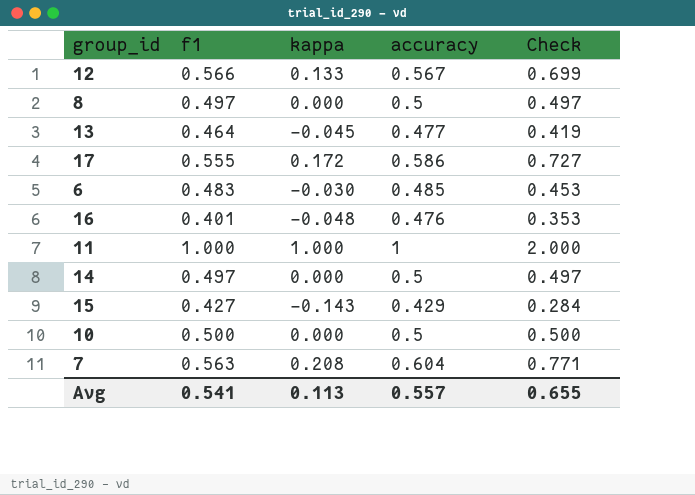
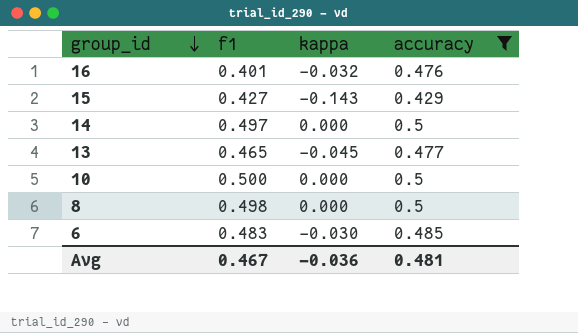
filter: none -> accuracy <= 0.5
row order: none -> group_id descending
column Check | formula: [f1] + [kappa] -> none
16 | kappa: -0.048 -> -0.032
13 | f1: 0.464 -> 0.465
8 | f1: 0.497 -> 0.498
Avg | f1: 0.541 -> 0.467
Avg | kappa: 0.113 -> -0.036
Avg | accuracy: 0.557 -> 0.481

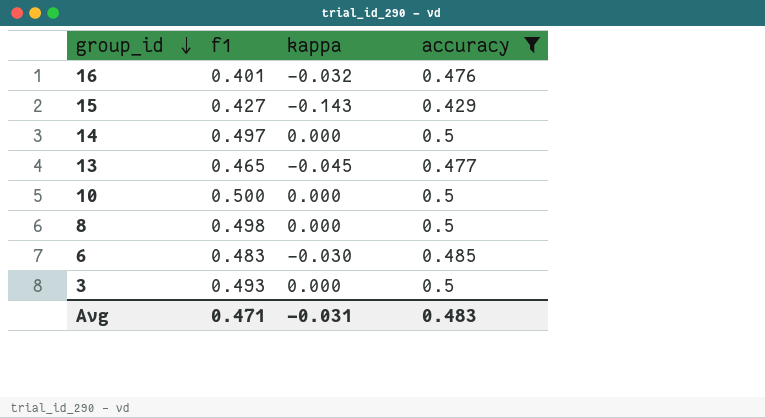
row 3: none -> 0.493 | 0.000 | 0.5
Avg | f1: 0.467 -> 0.471
Avg | kappa: -0.036 -> -0.031
Avg | accuracy: 0.481 -> 0.483

